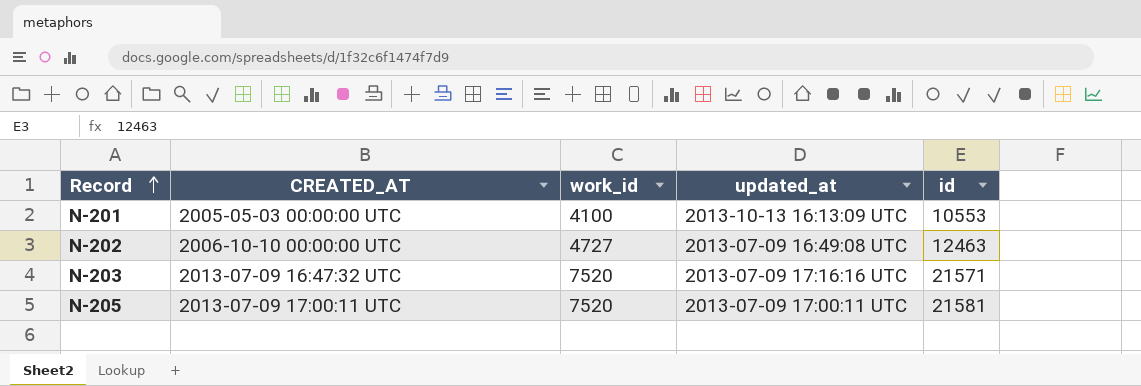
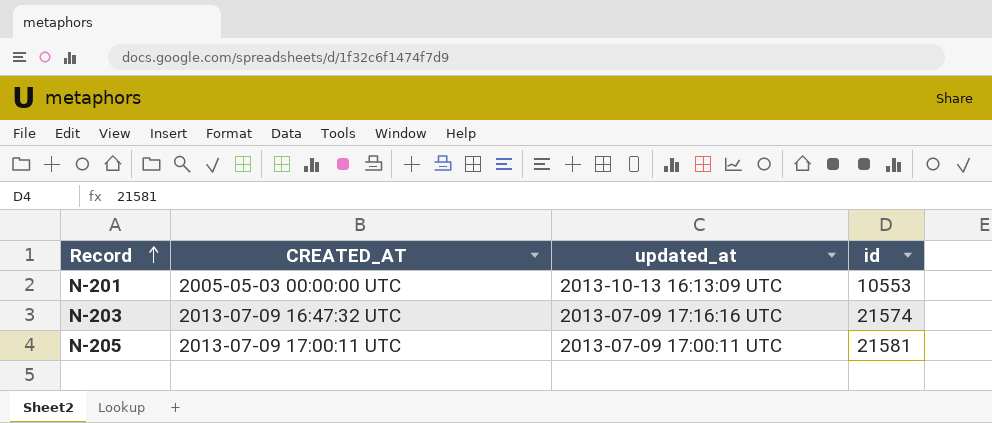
column work_id | position: 3 -> none
row N-202: 2006-10-10 00:00:00 UTC | 4727 | 2013-07-09 16:49:08 UTC | 12463 -> none
N-203 | id: 21571 -> 21574

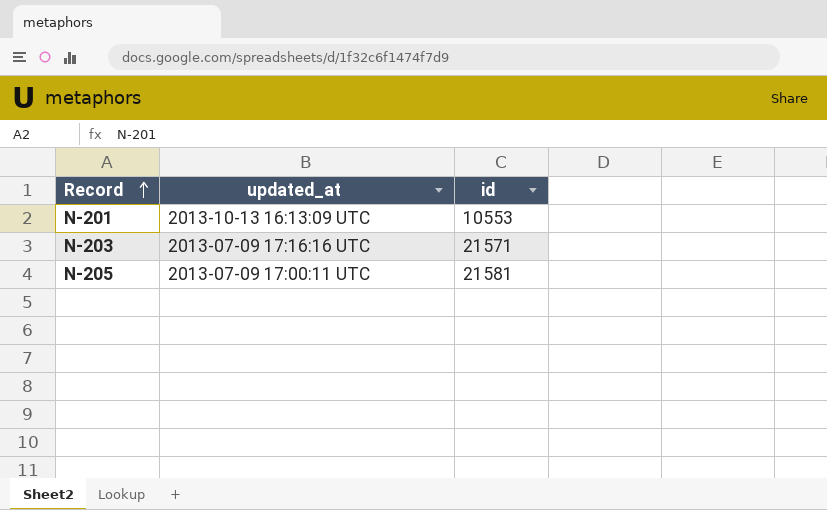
column CREATED_AT | position: 2 -> none
N-203 | id: 21574 -> 21571

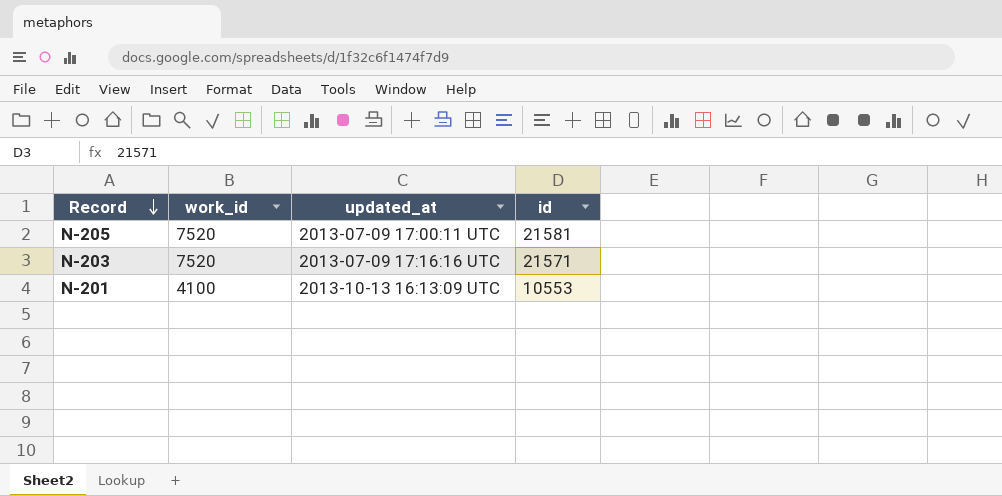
row order: Record ascending -> Record descending
column work_id | position: none -> 2

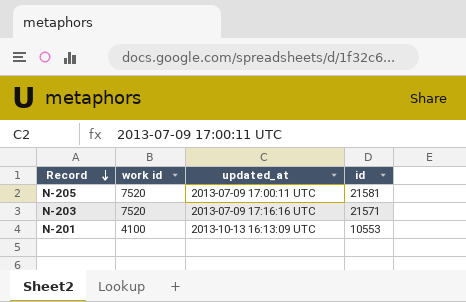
column name: work_id -> work id

